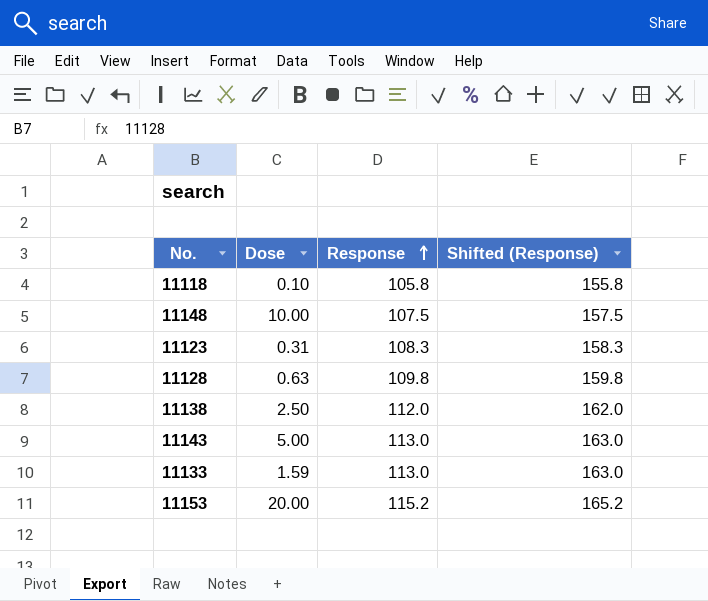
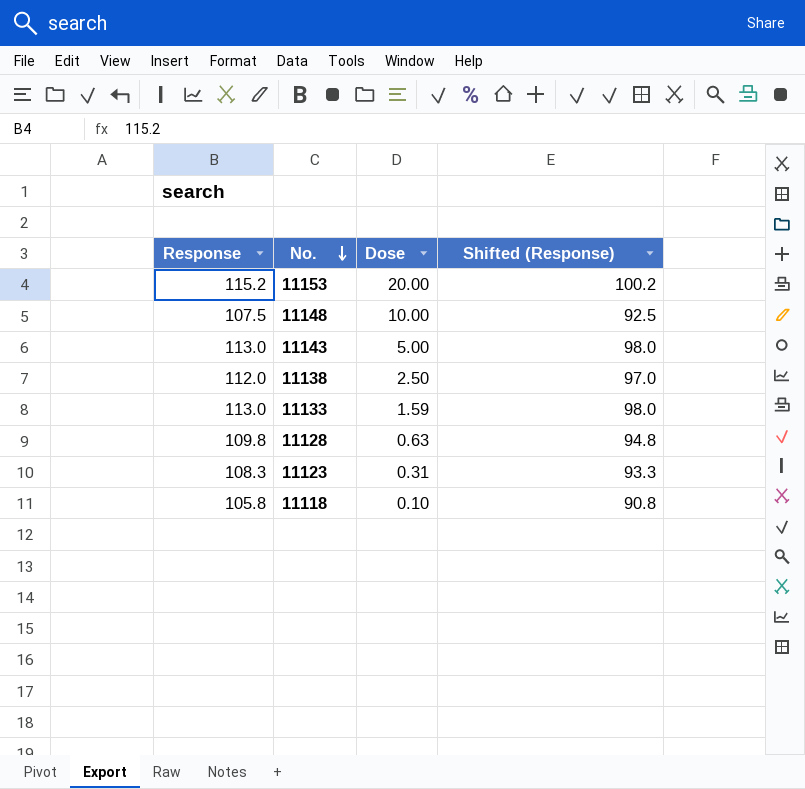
row order: Response ascending -> No. descending
column Response | position: 3 -> 1
column Shifted (Response) | formula: [Response] + 50 -> [Response] - 15

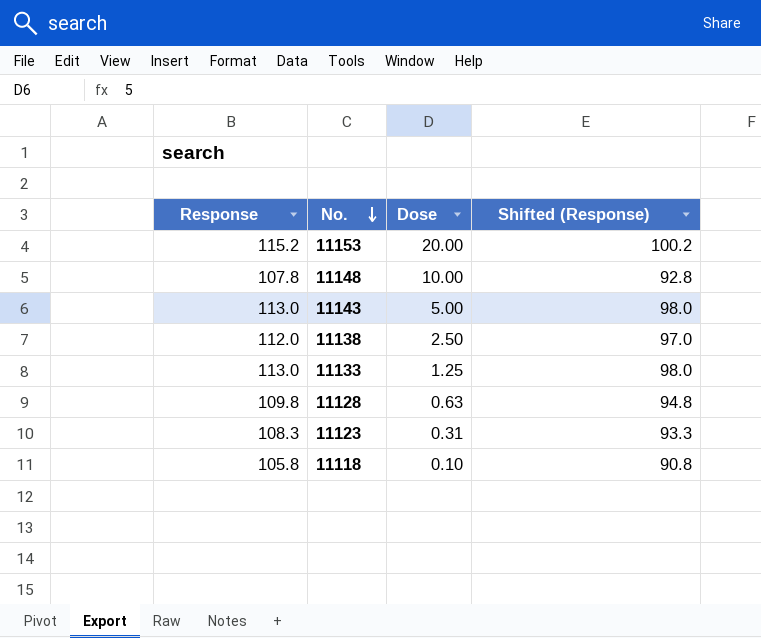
11148 | Response: 107.5 -> 107.8
11148 | Shifted (Response): 92.5 -> 92.8
11133 | Dose: 1.59 -> 1.25

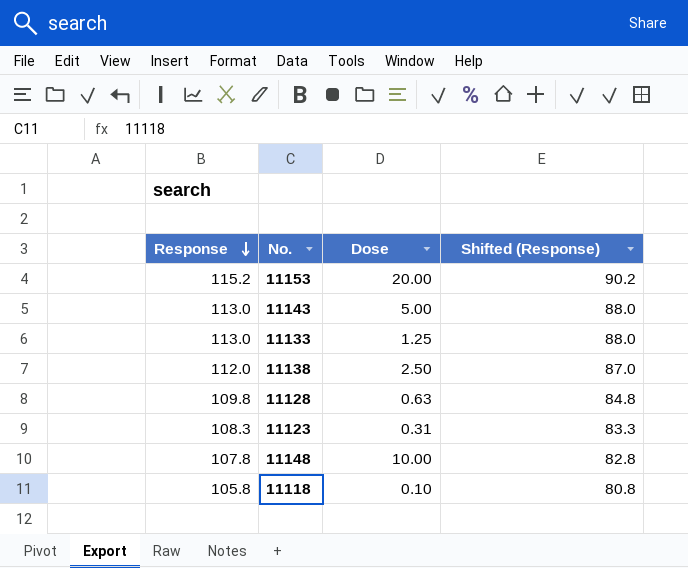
row order: No. descending -> Response descending
column Shifted (Response) | formula: [Response] - 15 -> [Response] - 25

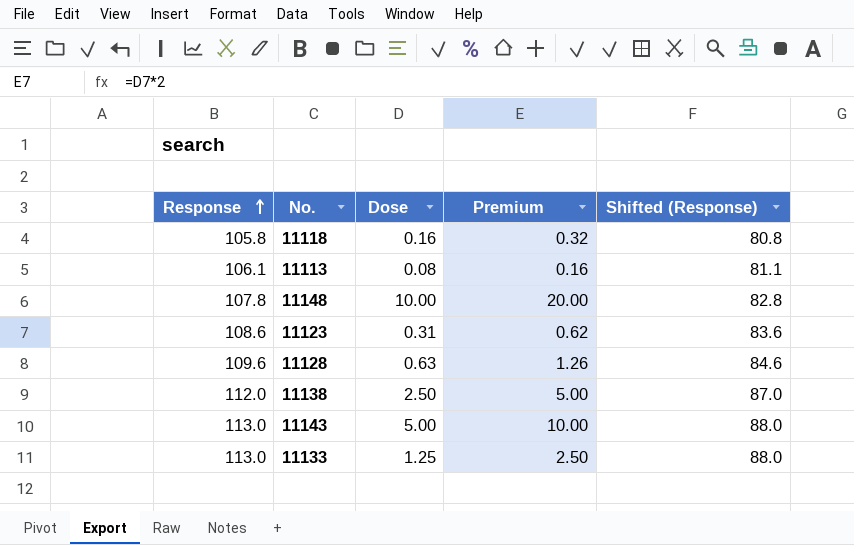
row order: Response descending -> Response ascending
column Premium | formula: none -> [Dose] * 2
row 11153: 115.2 | 20.00 | 90.2 -> none
11118 | Dose: 0.10 -> 0.16
row 11113: none -> 106.1 | 0.08 | 0.16 | 81.1
11123 | Response: 108.3 -> 108.6
11123 | Shifted (Response): 83.3 -> 83.6
11128 | Response: 109.8 -> 109.6
11128 | Shifted (Response): 84.8 -> 84.6

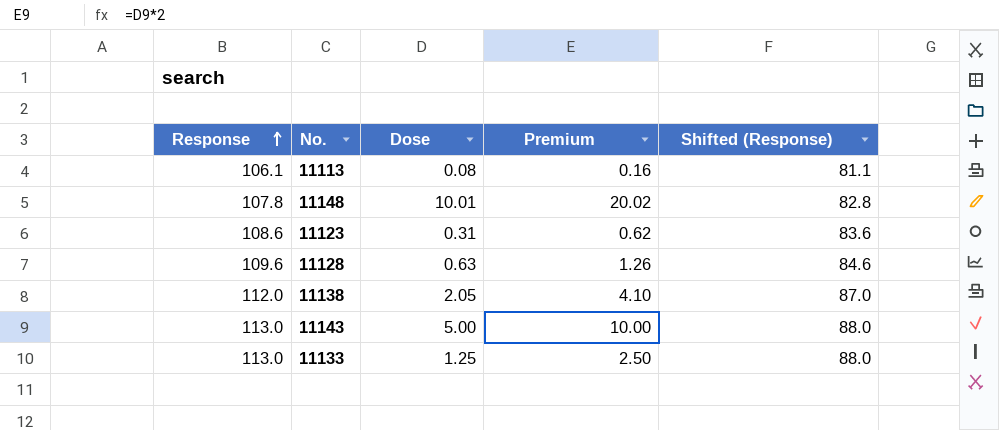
row 11118: 105.8 | 0.16 | 0.32 | 80.8 -> none
11148 | Dose: 10.00 -> 10.01
11148 | Premium: 20.00 -> 20.02
11138 | Dose: 2.50 -> 2.05
11138 | Premium: 5.00 -> 4.10

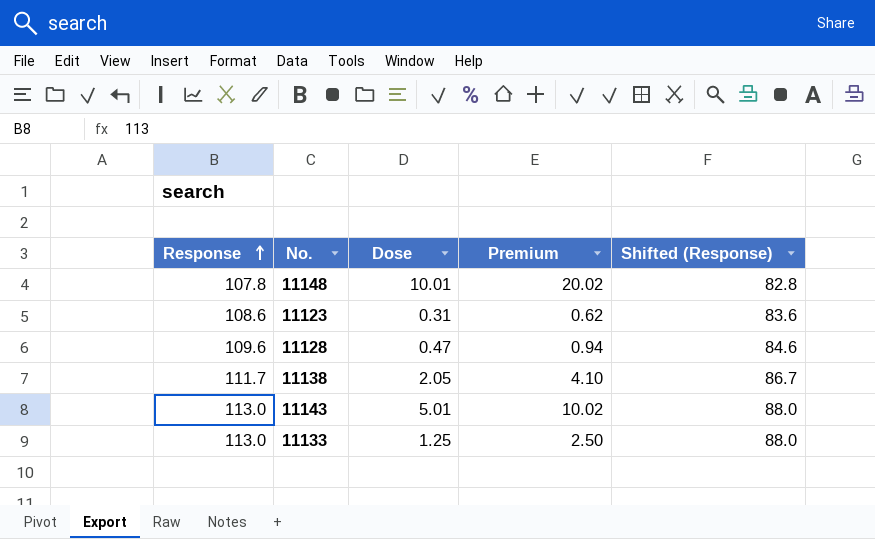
row 11113: 106.1 | 0.08 | 0.16 | 81.1 -> none
11128 | Dose: 0.63 -> 0.47
11128 | Premium: 1.26 -> 0.94
11138 | Response: 112.0 -> 111.7
11138 | Shifted (Response): 87.0 -> 86.7
11143 | Dose: 5.00 -> 5.01
11143 | Premium: 10.00 -> 10.02

